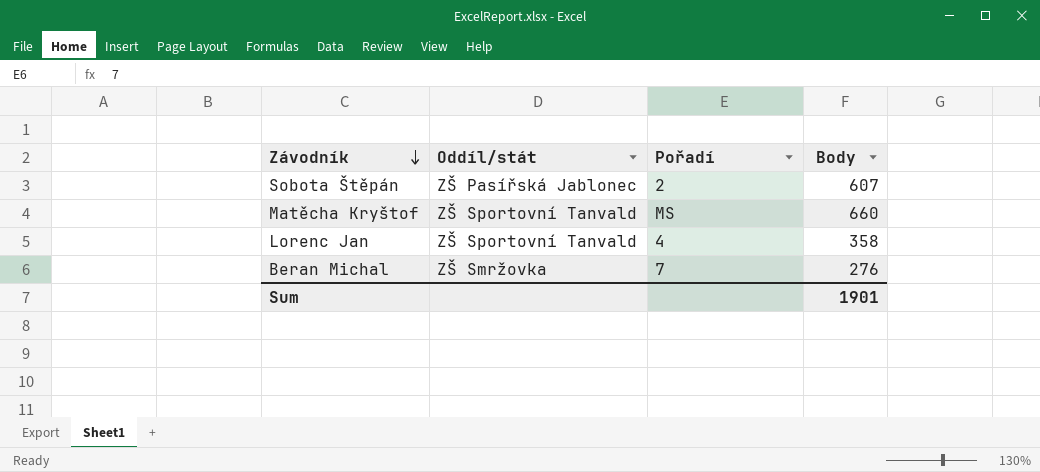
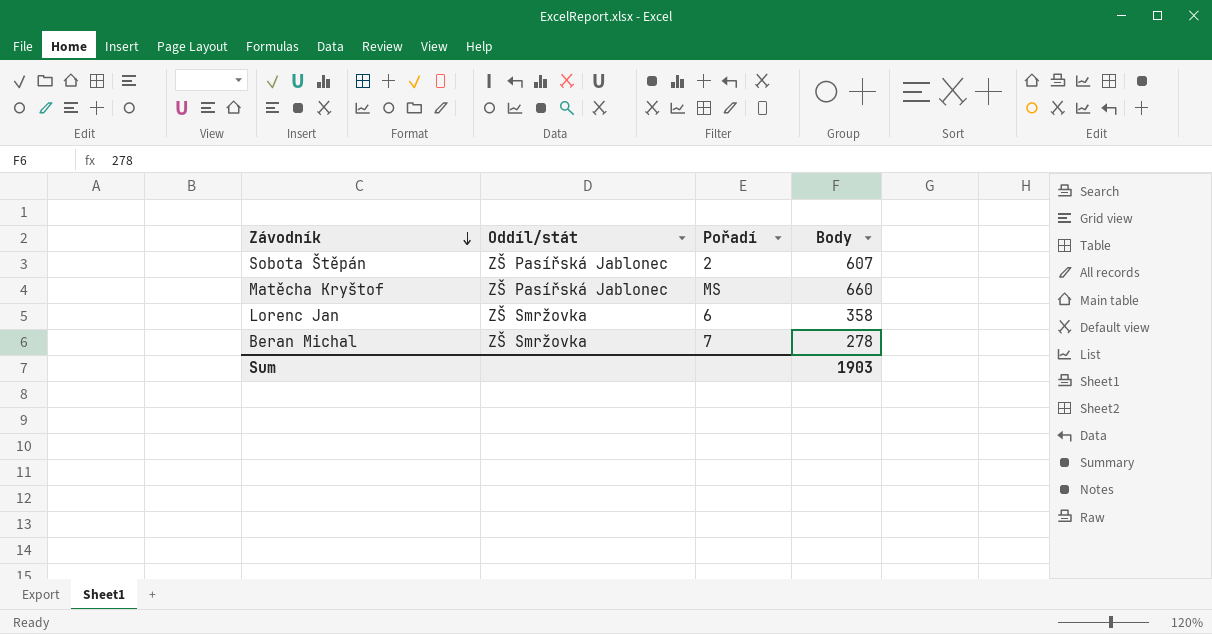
Matěcha Kryštof | Oddíl/stát: ZŠ Sportovní Tanvald -> ZŠ Pasířská Jablonec
Lorenc Jan | Oddíl/stát: ZŠ Sportovní Tanvald -> ZŠ Smržovka
Lorenc Jan | Pořadí: 4 -> 6
Beran Michal | Body: 276 -> 278
Sum | Body: 1901 -> 1903

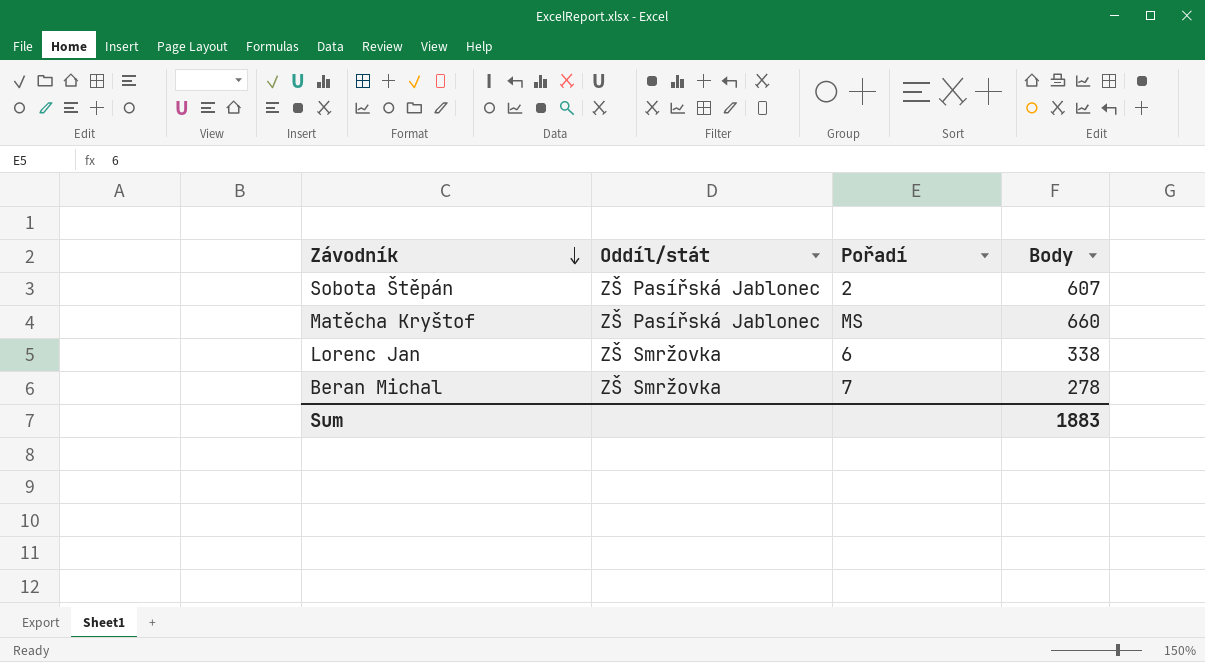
Lorenc Jan | Body: 358 -> 338
Sum | Body: 1903 -> 1883

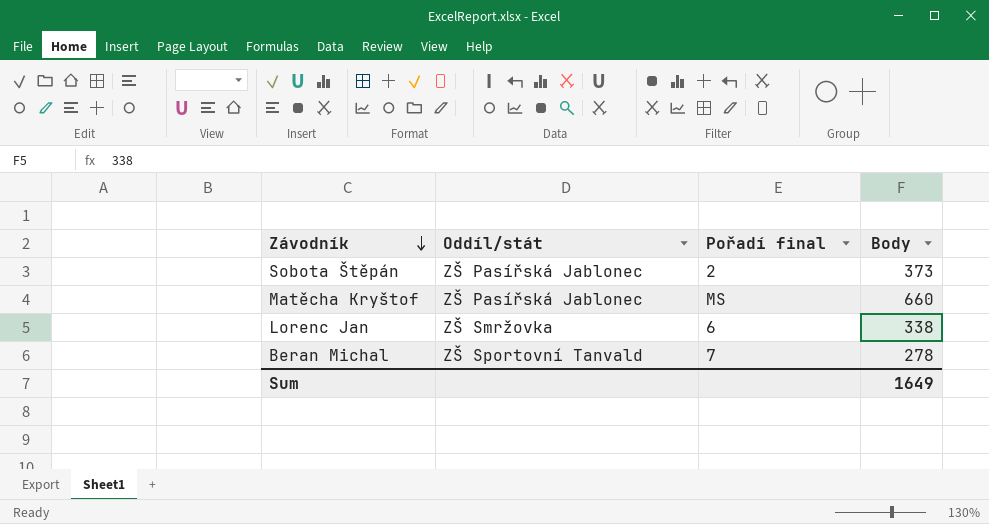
column name: Pořadí -> Pořadí final
Sobota Štěpán | Body: 607 -> 373
Beran Michal | Oddíl/stát: ZŠ Smržovka -> ZŠ Sportovní Tanvald
Sum | Body: 1883 -> 1649

